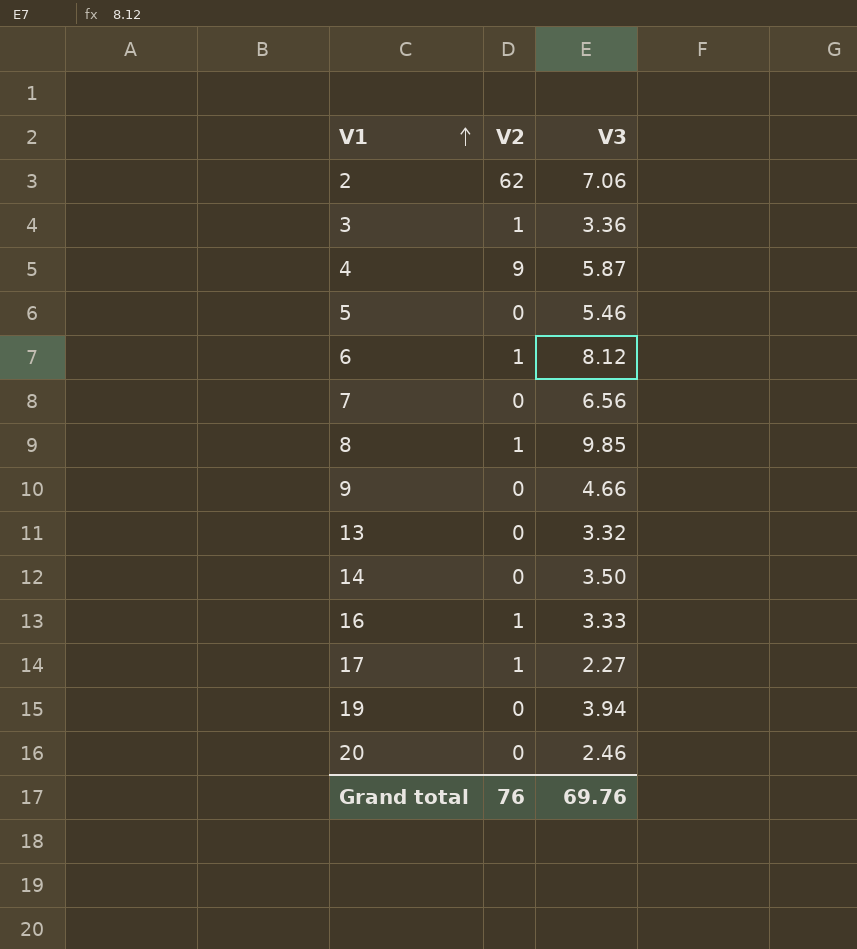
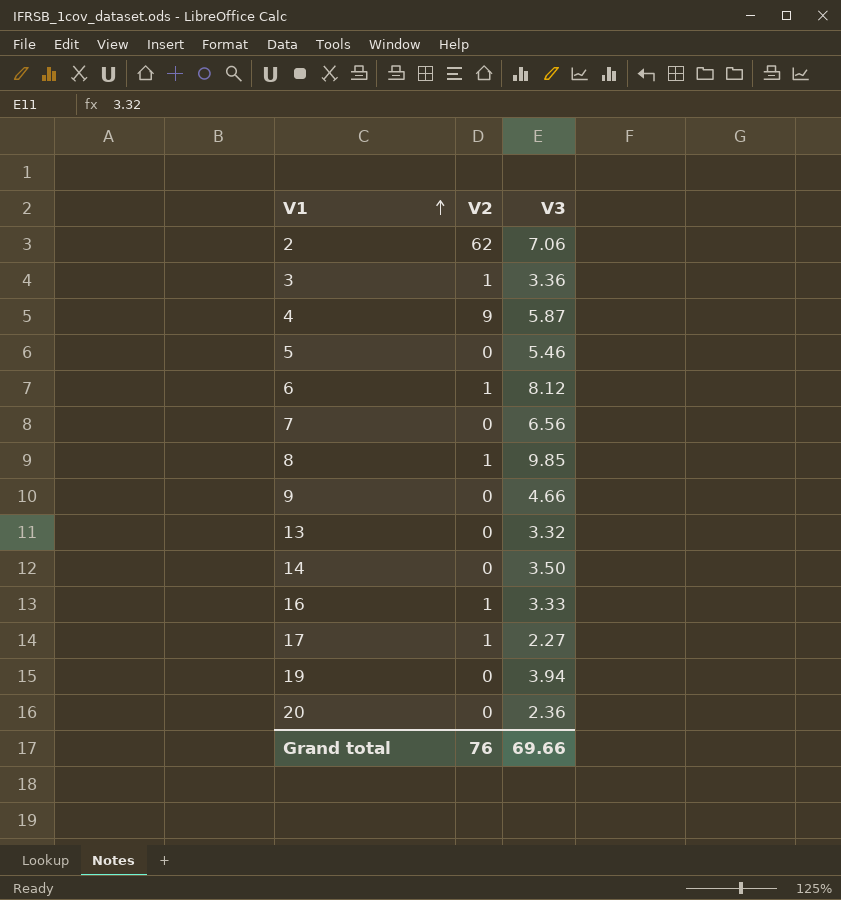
20 | V3: 2.46 -> 2.36
Grand total | V3: 69.76 -> 69.66

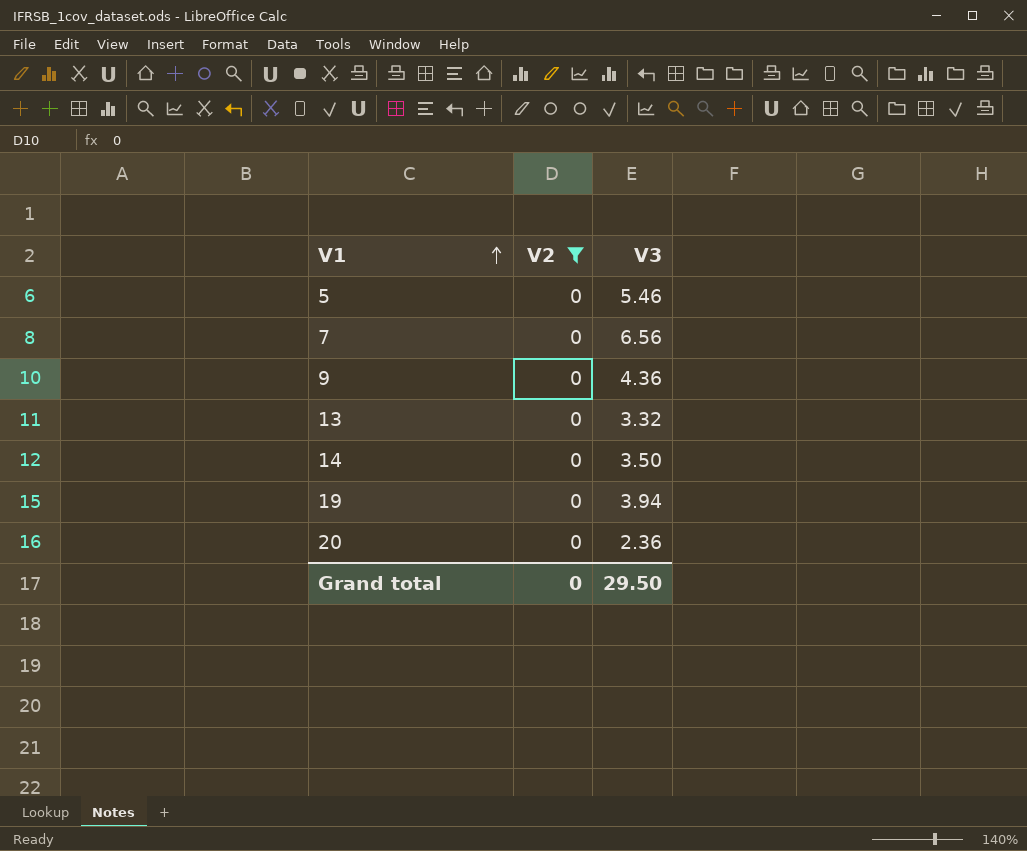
filter: none -> V2 = 0
9 | V3: 4.66 -> 4.36
Grand total | V2: 76 -> 0
Grand total | V3: 69.66 -> 29.50

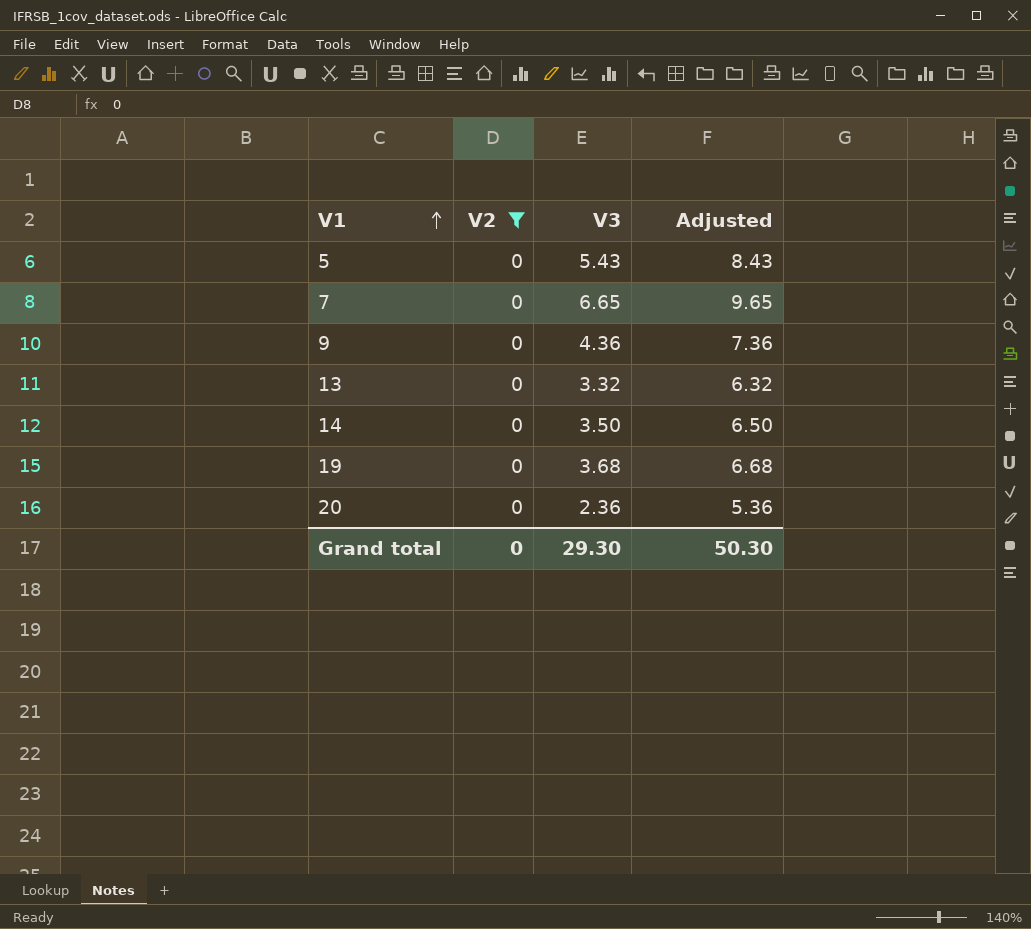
column Adjusted | formula: none -> [V3] + 3
5 | V3: 5.46 -> 5.43
7 | V3: 6.56 -> 6.65
19 | V3: 3.94 -> 3.68
Grand total | V3: 29.50 -> 29.30

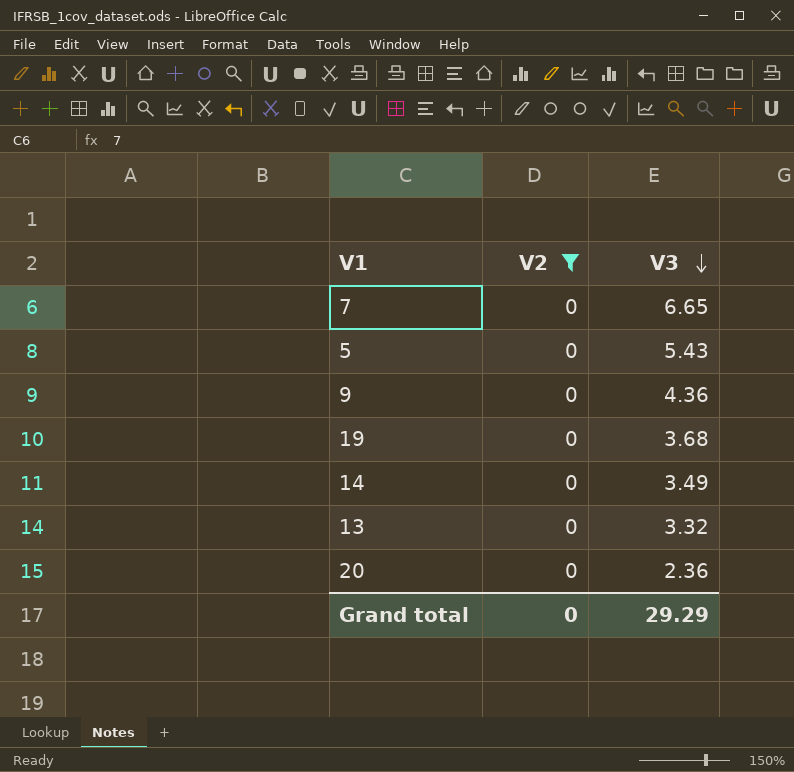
row order: V1 ascending -> V3 descending
column Adjusted | formula: [V3] + 3 -> none
14 | V3: 3.50 -> 3.49
Grand total | V3: 29.30 -> 29.29

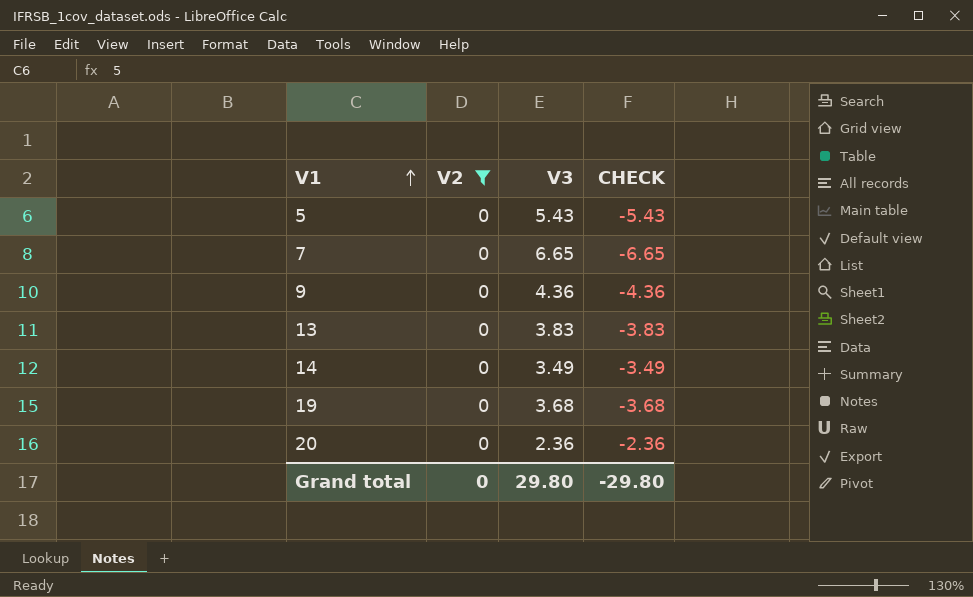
row order: V3 descending -> V1 ascending
column CHECK | formula: none -> [V2] - [V3]
13 | V3: 3.32 -> 3.83
Grand total | V3: 29.29 -> 29.80

